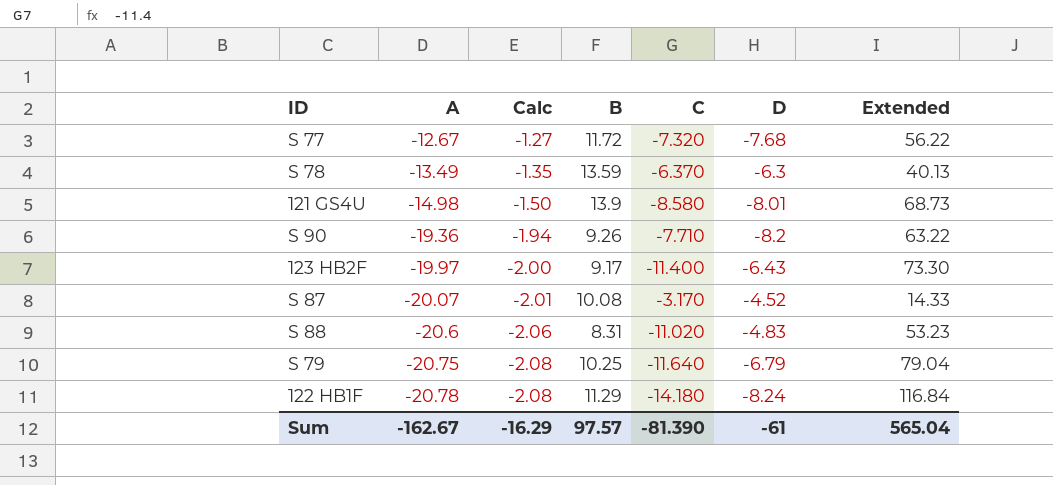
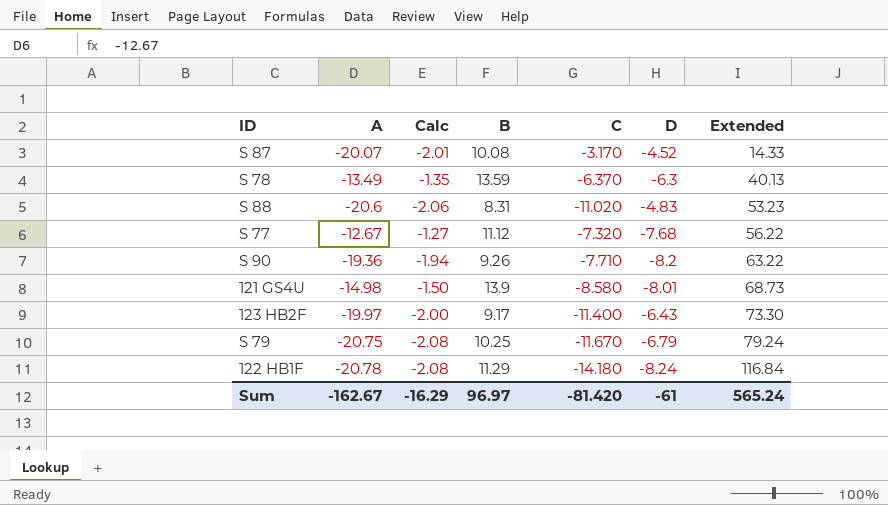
row order: A descending -> Extended ascending
S 77 | B: 11.72 -> 11.12
S 79 | C: -11.640 -> -11.670
S 79 | Extended: 79.04 -> 79.24
Sum | B: 97.57 -> 96.97
Sum | C: -81.390 -> -81.420
Sum | Extended: 565.04 -> 565.24

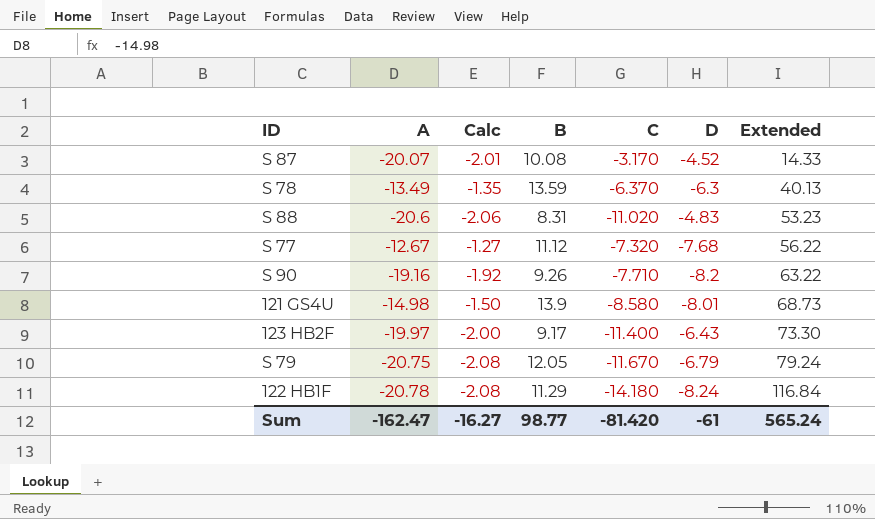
S 90 | A: -19.36 -> -19.16
S 90 | Calc: -1.94 -> -1.92
S 79 | B: 10.25 -> 12.05
Sum | A: -162.67 -> -162.47
Sum | Calc: -16.29 -> -16.27
Sum | B: 96.97 -> 98.77

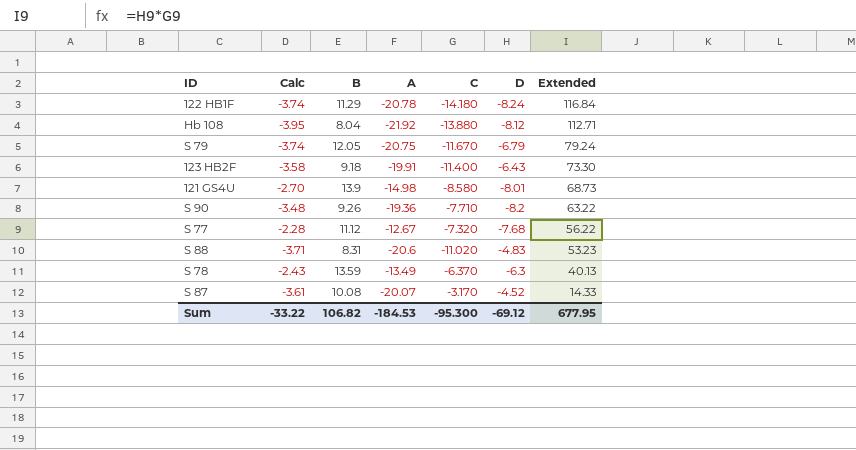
row order: Extended ascending -> Extended descending
column Calc | formula: [A] * 0.1 -> [A] * 0.18
column A | position: 2 -> 4
row Hb 108: none -> -3.95 | 8.04 | -21.92 | -13.880 | -8.12 | 112.71
123 HB2F | B: 9.17 -> 9.18
123 HB2F | A: -19.97 -> -19.91
S 90 | A: -19.16 -> -19.36
Sum | Calc: -16.27 -> -33.22
Sum | B: 98.77 -> 106.82
Sum | A: -162.47 -> -184.53
Sum | C: -81.420 -> -95.300
Sum | D: -61 -> -69.12
Sum | Extended: 565.24 -> 677.95

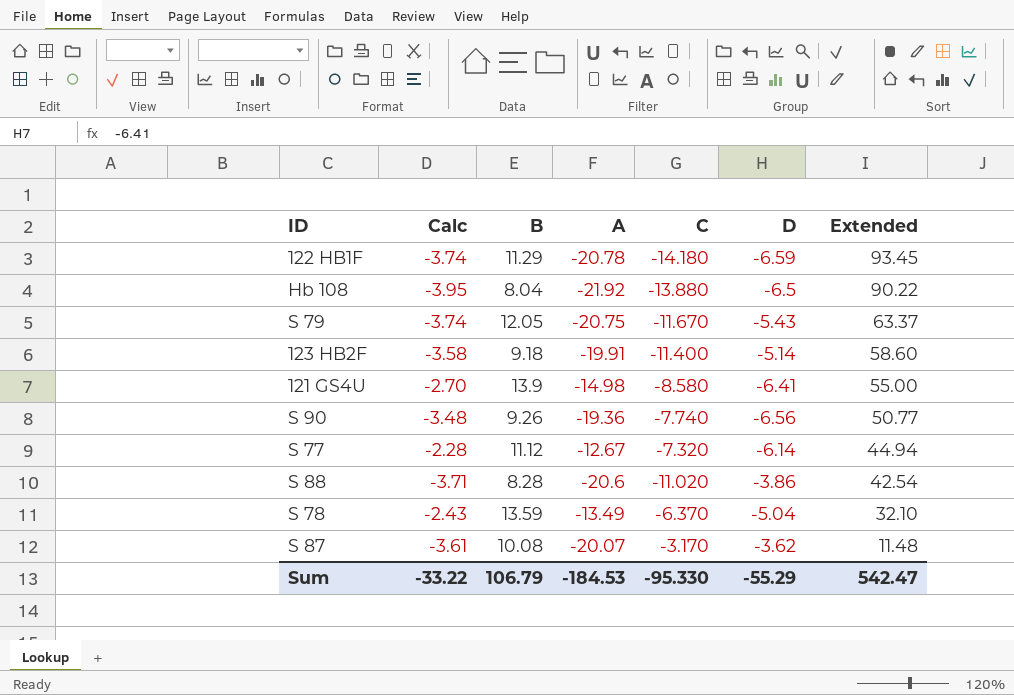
122 HB1F | D: -8.24 -> -6.59
122 HB1F | Extended: 116.84 -> 93.45
Hb 108 | D: -8.12 -> -6.5
Hb 108 | Extended: 112.71 -> 90.22
S 79 | D: -6.79 -> -5.43
S 79 | Extended: 79.24 -> 63.37
123 HB2F | D: -6.43 -> -5.14
123 HB2F | Extended: 73.30 -> 58.60
121 GS4U | D: -8.01 -> -6.41
121 GS4U | Extended: 68.73 -> 55.00
S 90 | C: -7.710 -> -7.740
S 90 | D: -8.2 -> -6.56
S 90 | Extended: 63.22 -> 50.77
S 77 | D: -7.68 -> -6.14
S 77 | Extended: 56.22 -> 44.94
S 88 | B: 8.31 -> 8.28
S 88 | D: -4.83 -> -3.86
S 88 | Extended: 53.23 -> 42.54
S 78 | D: -6.3 -> -5.04
S 78 | Extended: 40.13 -> 32.10
S 87 | D: -4.52 -> -3.62
S 87 | Extended: 14.33 -> 11.48
Sum | B: 106.82 -> 106.79
Sum | C: -95.300 -> -95.330
Sum | D: -69.12 -> -55.29
Sum | Extended: 677.95 -> 542.47

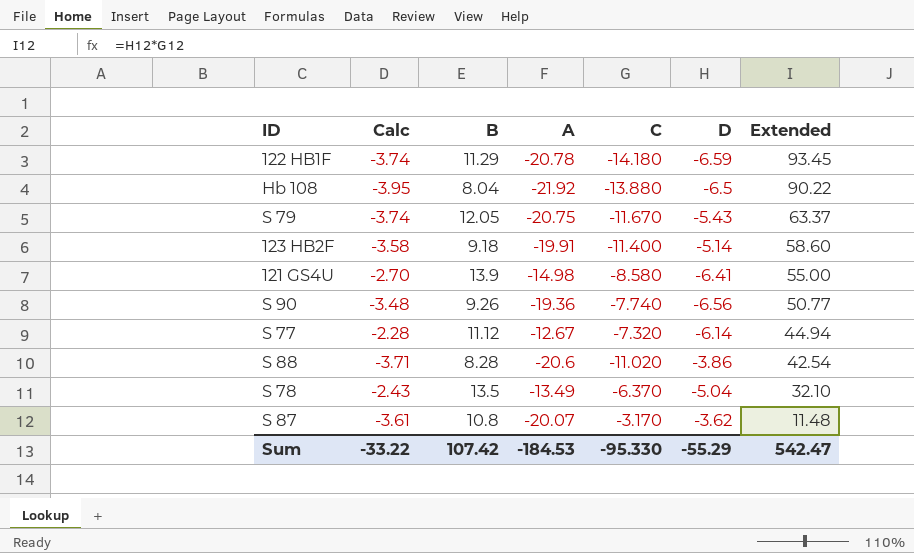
S 78 | B: 13.59 -> 13.5
S 87 | B: 10.08 -> 10.8
Sum | B: 106.79 -> 107.42

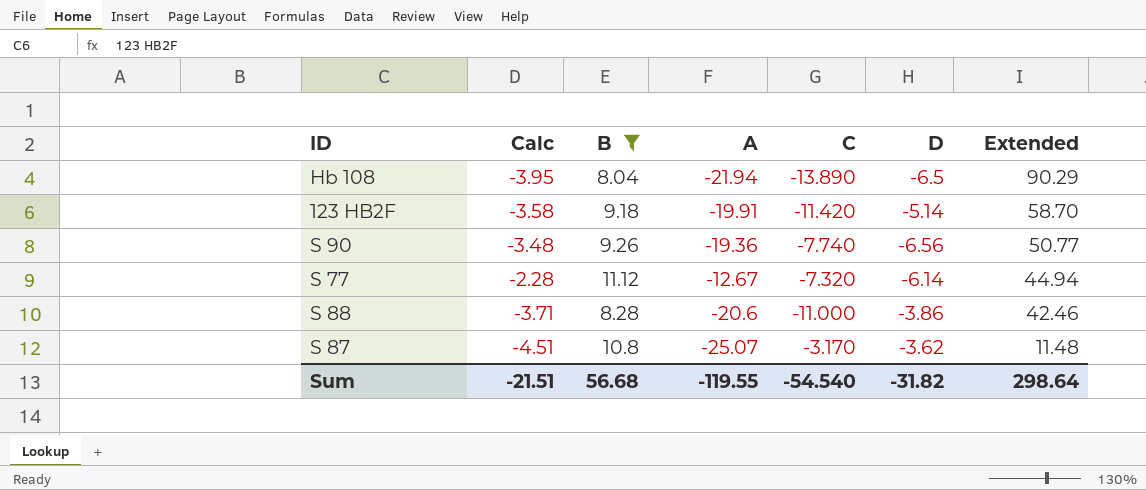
filter: none -> B <= 11.12
Hb 108 | A: -21.92 -> -21.94
Hb 108 | C: -13.880 -> -13.890
Hb 108 | Extended: 90.22 -> 90.29
123 HB2F | C: -11.400 -> -11.420
123 HB2F | Extended: 58.60 -> 58.70
S 88 | C: -11.020 -> -11.000
S 88 | Extended: 42.54 -> 42.46
S 87 | Calc: -3.61 -> -4.51
S 87 | A: -20.07 -> -25.07
Sum | Calc: -33.22 -> -21.51
Sum | B: 107.42 -> 56.68
Sum | A: -184.53 -> -119.55
Sum | C: -95.330 -> -54.540
Sum | D: -55.29 -> -31.82
Sum | Extended: 542.47 -> 298.64

